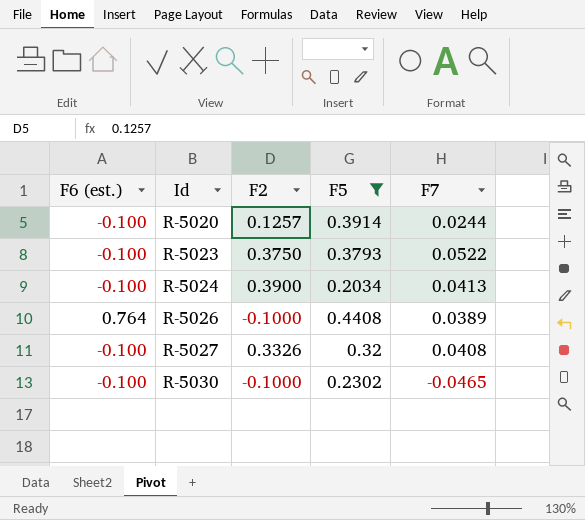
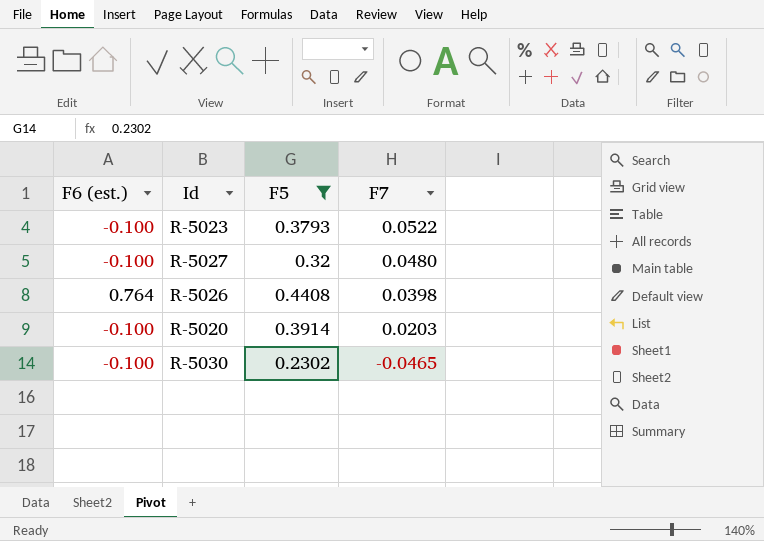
row order: Id ascending -> F7 descending
column F2 | position: 3 -> none
row R-5024: -0.100 | 0.3900 | 0.2034 | 0.0413 -> none
R-5027 | F7: 0.0408 -> 0.0480
R-5026 | F7: 0.0389 -> 0.0398
R-5020 | F7: 0.0244 -> 0.0203

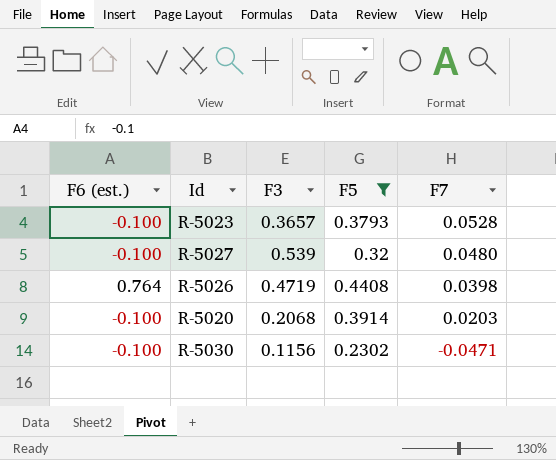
column F3 | position: none -> 3
R-5023 | F7: 0.0522 -> 0.0528
R-5030 | F7: -0.0465 -> -0.0471

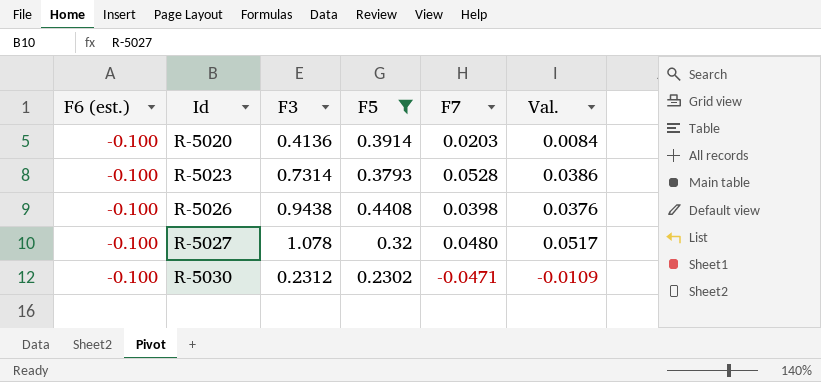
row order: F7 descending -> Id ascending
column Val. | formula: none -> [F3] * [F7]
R-5020 | F3: 0.2068 -> 0.4136
R-5023 | F3: 0.3657 -> 0.7314
R-5026 | F6 (est.): 0.764 -> -0.100
R-5026 | F3: 0.4719 -> 0.9438
R-5027 | F3: 0.539 -> 1.078
R-5030 | F3: 0.1156 -> 0.2312

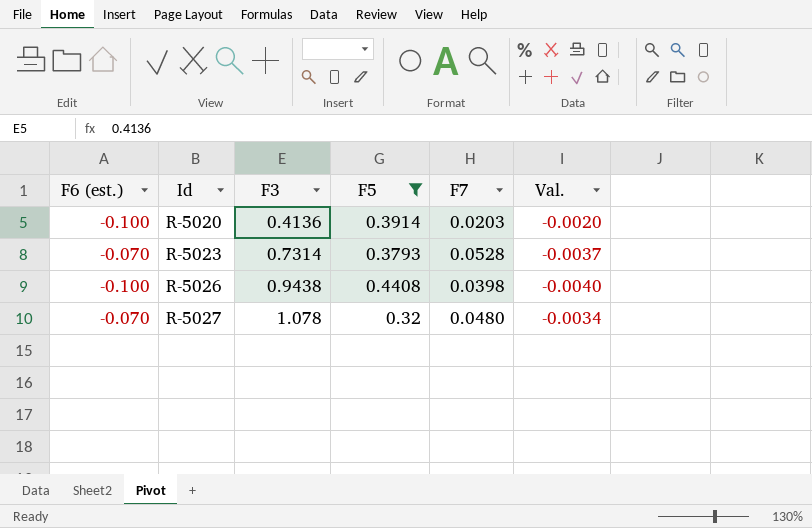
column Val. | formula: [F3] * [F7] -> [F6 (est.)] * [F7]
row R-5030: -0.100 | 0.2312 | 0.2302 | -0.0471 | -0.0109 -> none
R-5023 | F6 (est.): -0.100 -> -0.070
R-5027 | F6 (est.): -0.100 -> -0.070

